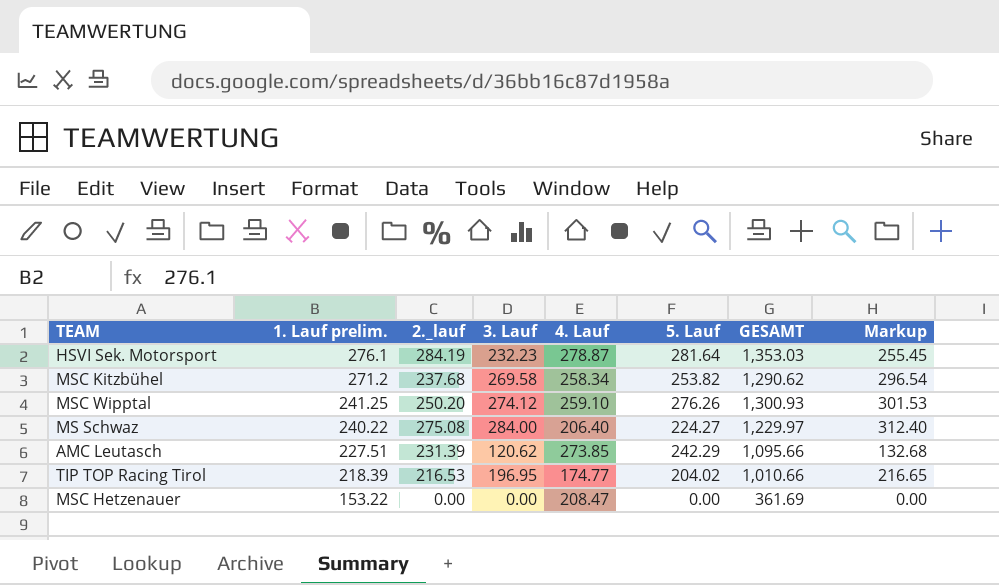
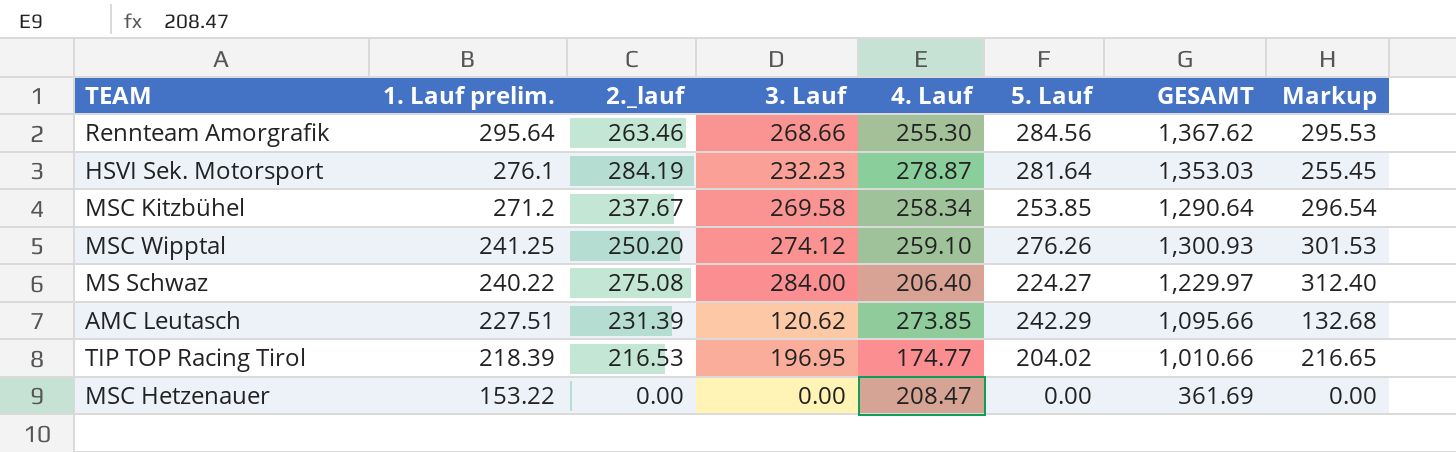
row Rennteam Amorgrafik: none -> 295.64 | 263.46 | 268.66 | 255.30 | 284.56 | 1,367.62 | 295.53
MSC Kitzbühel | 2._lauf: 237.68 -> 237.67
MSC Kitzbühel | 5. Lauf: 253.82 -> 253.85
MSC Kitzbühel | GESAMT: 1,290.62 -> 1,290.64

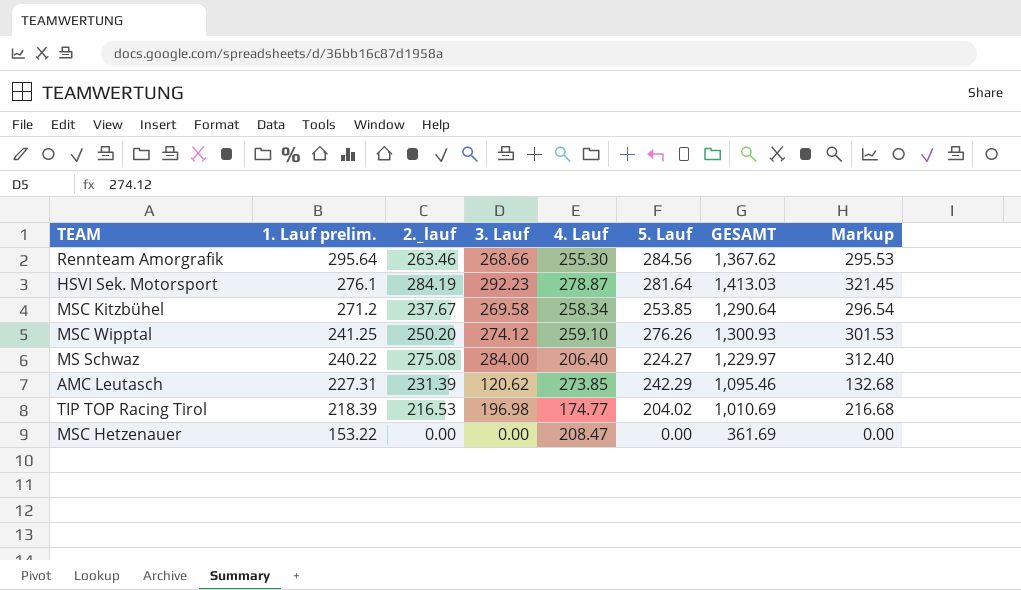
HSVI Sek. Motorsport | 3. Lauf: 232.23 -> 292.23
HSVI Sek. Motorsport | GESAMT: 1,353.03 -> 1,413.03
HSVI Sek. Motorsport | Markup: 255.45 -> 321.45
AMC Leutasch | 1. Lauf prelim.: 227.51 -> 227.31
AMC Leutasch | GESAMT: 1,095.66 -> 1,095.46
TIP TOP Racing Tirol | 3. Lauf: 196.95 -> 196.98
TIP TOP Racing Tirol | GESAMT: 1,010.66 -> 1,010.69
TIP TOP Racing Tirol | Markup: 216.65 -> 216.68

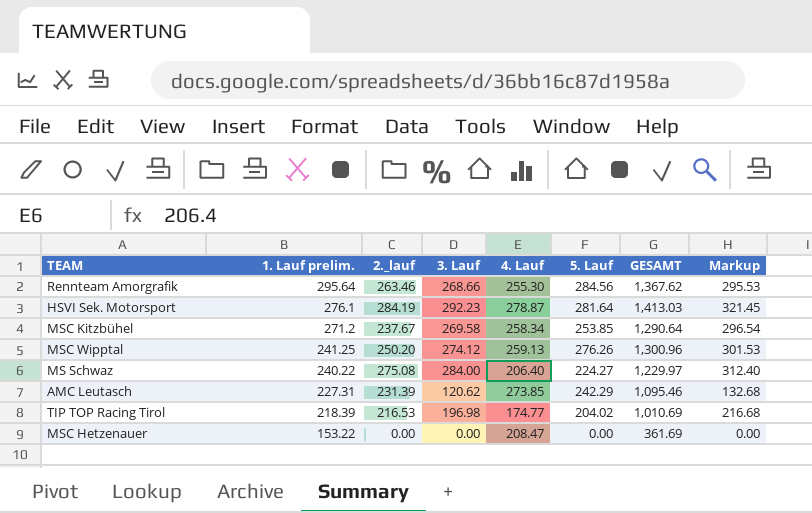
MSC Wipptal | 4. Lauf: 259.10 -> 259.13
MSC Wipptal | GESAMT: 1,300.93 -> 1,300.96

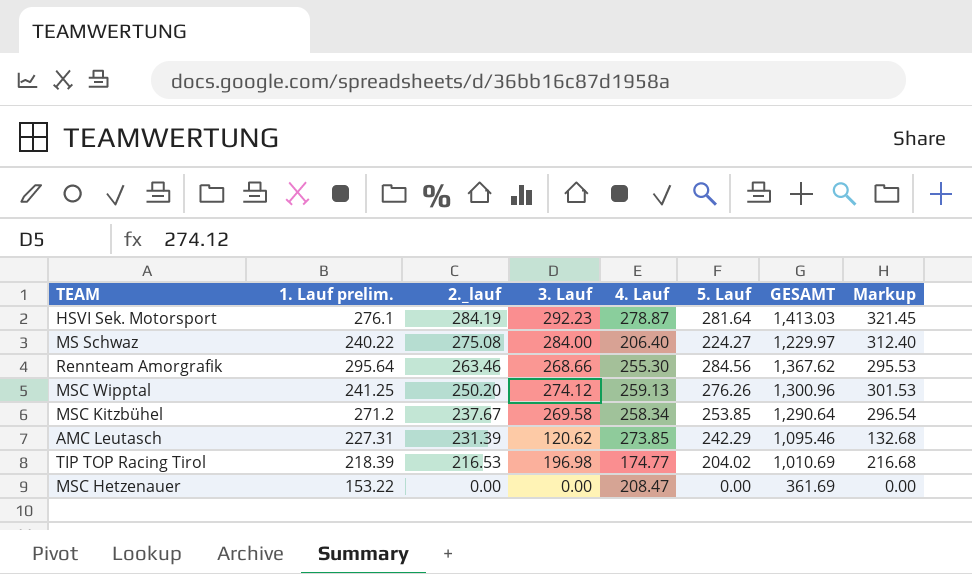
row order: 1. Lauf prelim. descending -> 2._lauf descending

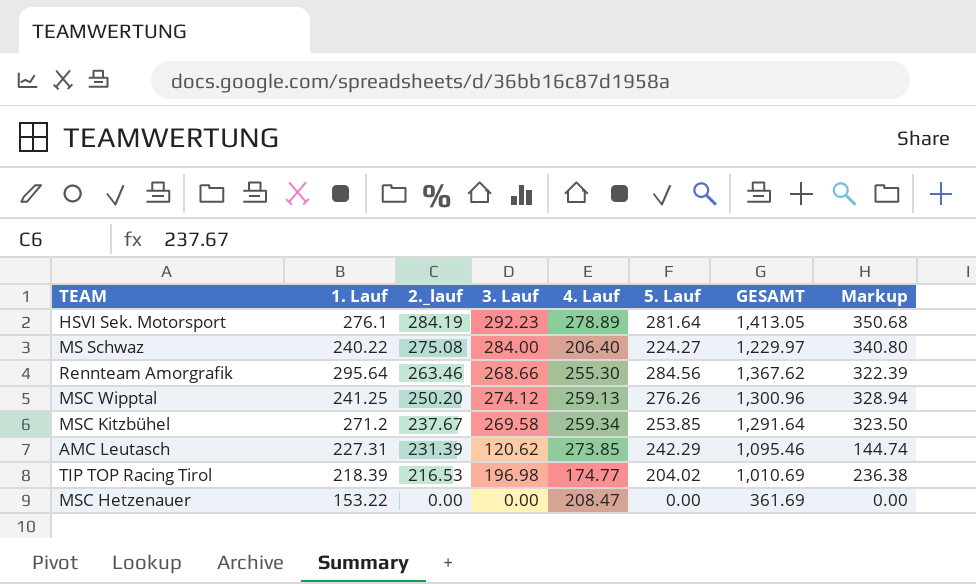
column name: 1. Lauf prelim. -> 1. Lauf
column Markup | formula: [3. Lauf] * 1.1 -> [3. Lauf] * 1.2
HSVI Sek. Motorsport | 4. Lauf: 278.87 -> 278.89
HSVI Sek. Motorsport | GESAMT: 1,413.03 -> 1,413.05
MSC Kitzbühel | 4. Lauf: 258.34 -> 259.34
MSC Kitzbühel | GESAMT: 1,290.64 -> 1,291.64

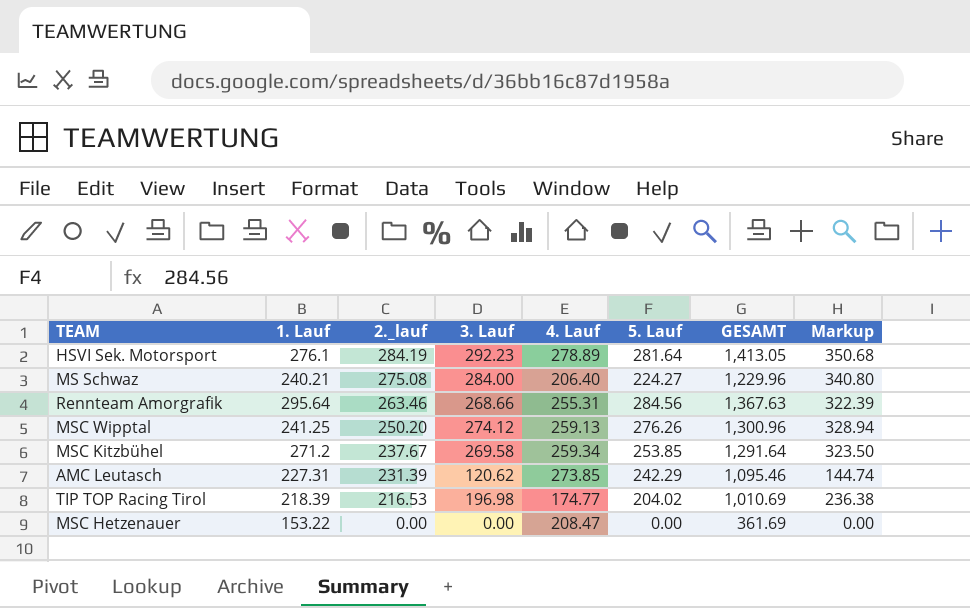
MS Schwaz | 1. Lauf: 240.22 -> 240.21
MS Schwaz | GESAMT: 1,229.97 -> 1,229.96
Rennteam Amorgrafik | 4. Lauf: 255.30 -> 255.31
Rennteam Amorgrafik | GESAMT: 1,367.62 -> 1,367.63

